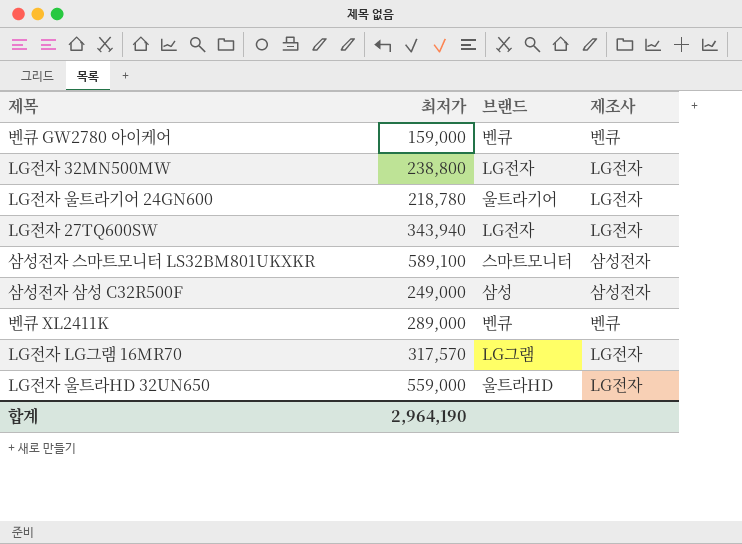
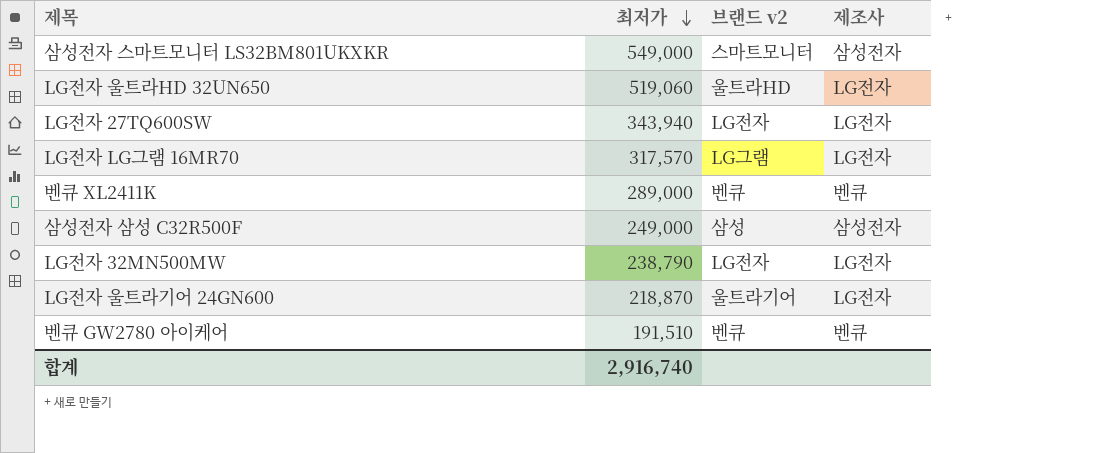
row order: none -> 최저가 descending
column name: 브랜드 -> 브랜드 v2
삼성전자 스마트모니터 LS32BM801UKXKR | 최저가: 589,100 -> 549,000
LG전자 울트라HD 32UN650 | 최저가: 559,000 -> 519,060
LG전자 32MN500MW | 최저가: 238,800 -> 238,790
LG전자 울트라기어 24GN600 | 최저가: 218,780 -> 218,870
벤큐 GW2780 아이케어 | 최저가: 159,000 -> 191,510
합계 | 최저가: 2,964,190 -> 2,916,740

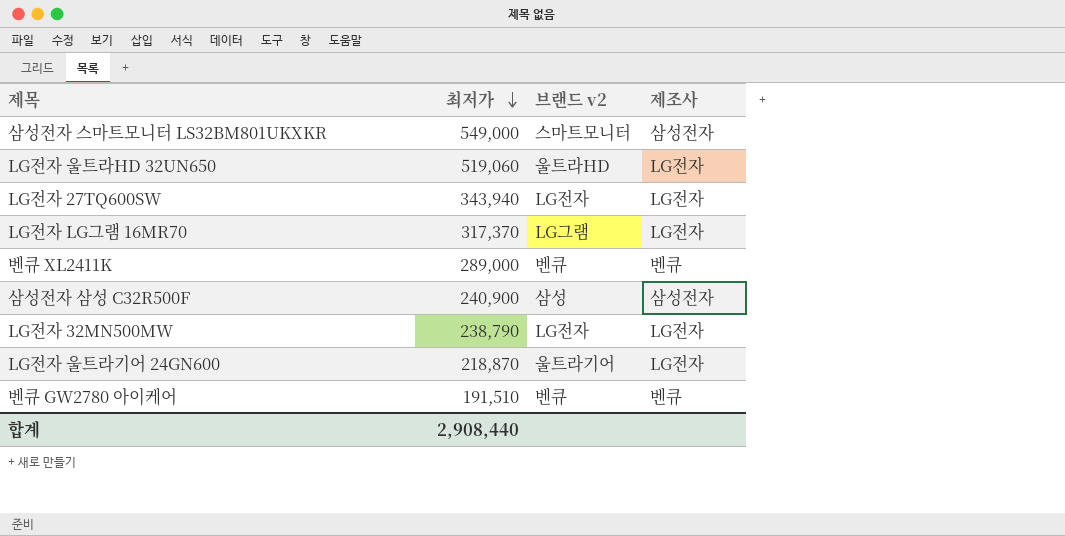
LG전자 LG그램 16MR70 | 최저가: 317,570 -> 317,370
삼성전자 삼성 C32R500F | 최저가: 249,000 -> 240,900
합계 | 최저가: 2,916,740 -> 2,908,440

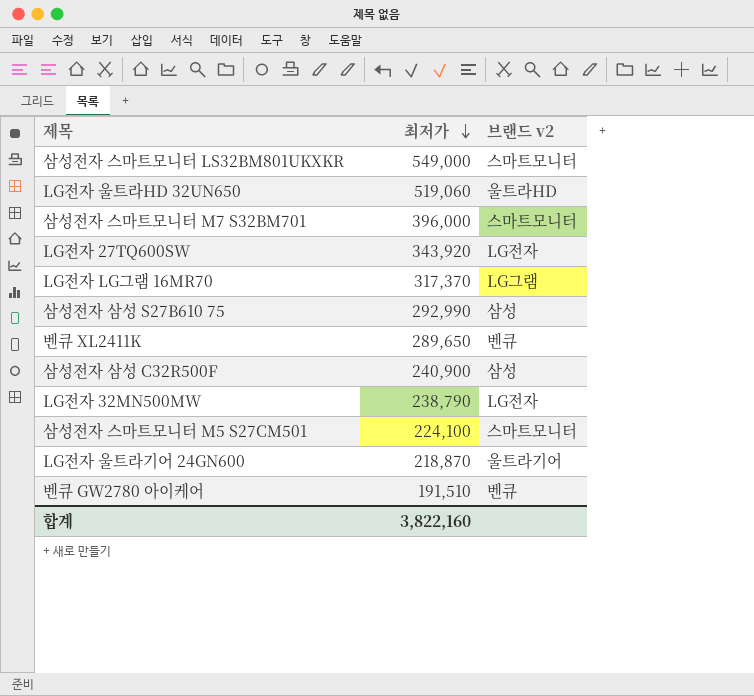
column 제조사 | position: 4 -> none
row 삼성전자 스마트모니터 M7 S32BM701: none -> 396,000 | 스마트모니터
LG전자 27TQ600SW | 최저가: 343,940 -> 343,920
row 삼성전자 삼성 S27B610 75: none -> 292,990 | 삼성
벤큐 XL2411K | 최저가: 289,000 -> 289,650
row 삼성전자 스마트모니터 M5 S27CM501: none -> 224,100 | 스마트모니터
합계 | 최저가: 2,908,440 -> 3,822,160

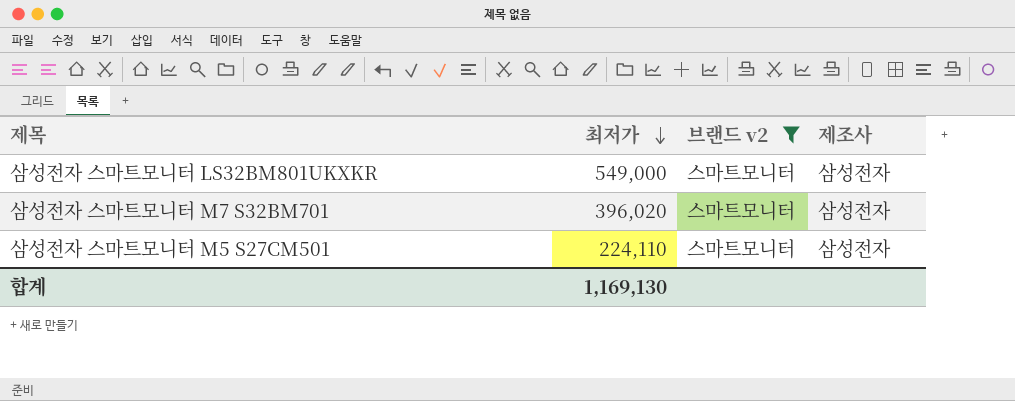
filter: none -> 브랜드 v2 = 스마트모니터
column 제조사 | position: none -> 4
삼성전자 스마트모니터 M7 S32BM701 | 최저가: 396,000 -> 396,020
삼성전자 스마트모니터 M5 S27CM501 | 최저가: 224,100 -> 224,110
합계 | 최저가: 3,822,160 -> 1,169,130

